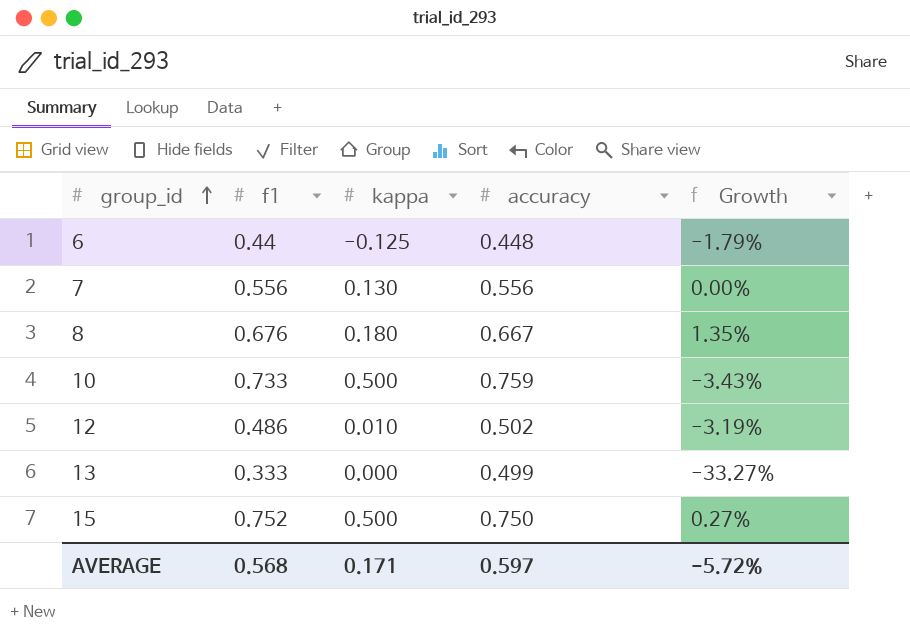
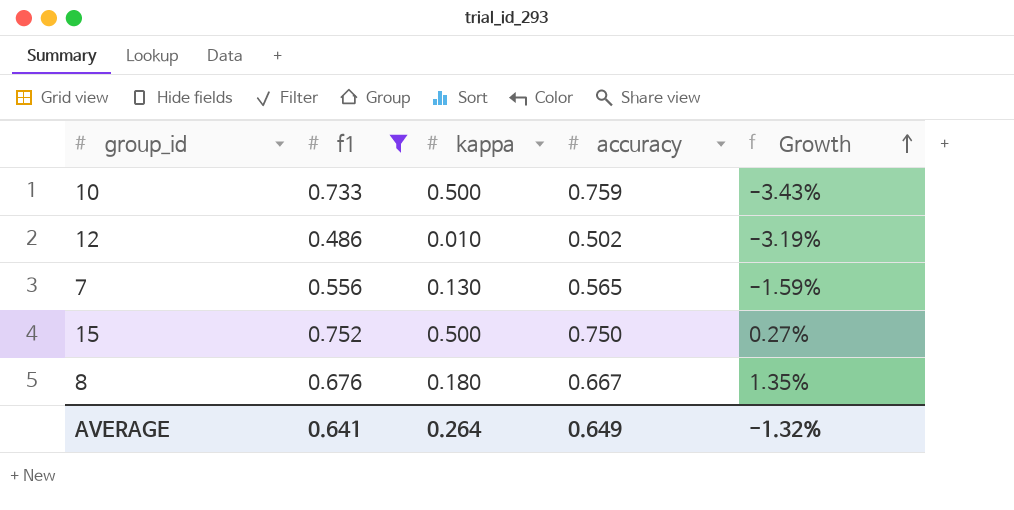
filter: none -> f1 >= 0.486
row order: group_id ascending -> Growth ascending
7 | accuracy: 0.556 -> 0.565
7 | Growth: 0.00% -> -1.59%
AVERAGE | f1: 0.568 -> 0.641
AVERAGE | kappa: 0.171 -> 0.264
AVERAGE | accuracy: 0.597 -> 0.649
AVERAGE | Growth: -5.72% -> -1.32%

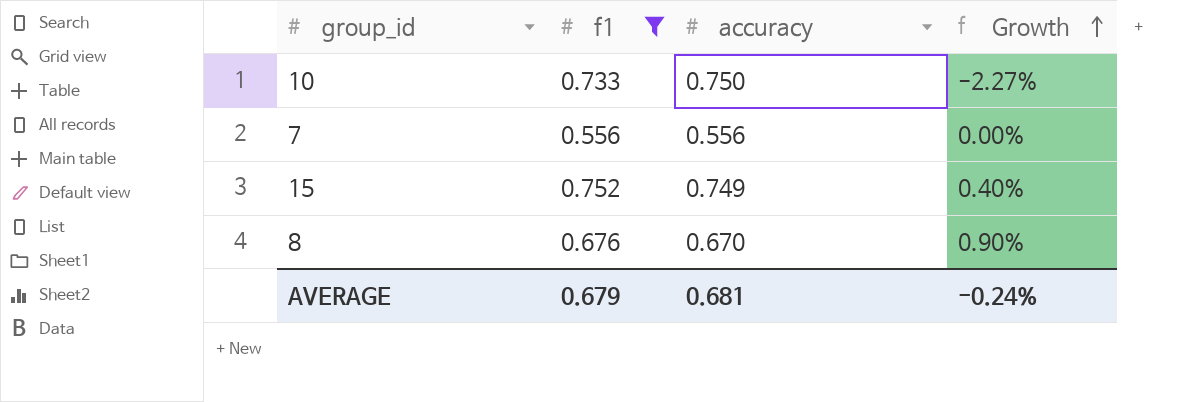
column kappa | position: 3 -> none
row 12: 0.486 | 0.010 | 0.502 | -3.19% -> none
10 | accuracy: 0.759 -> 0.750
10 | Growth: -3.43% -> -2.27%
7 | accuracy: 0.565 -> 0.556
7 | Growth: -1.59% -> 0.00%
15 | accuracy: 0.750 -> 0.749
15 | Growth: 0.27% -> 0.40%
8 | accuracy: 0.667 -> 0.670
8 | Growth: 1.35% -> 0.90%
AVERAGE | f1: 0.641 -> 0.679
AVERAGE | accuracy: 0.649 -> 0.681
AVERAGE | Growth: -1.32% -> -0.24%

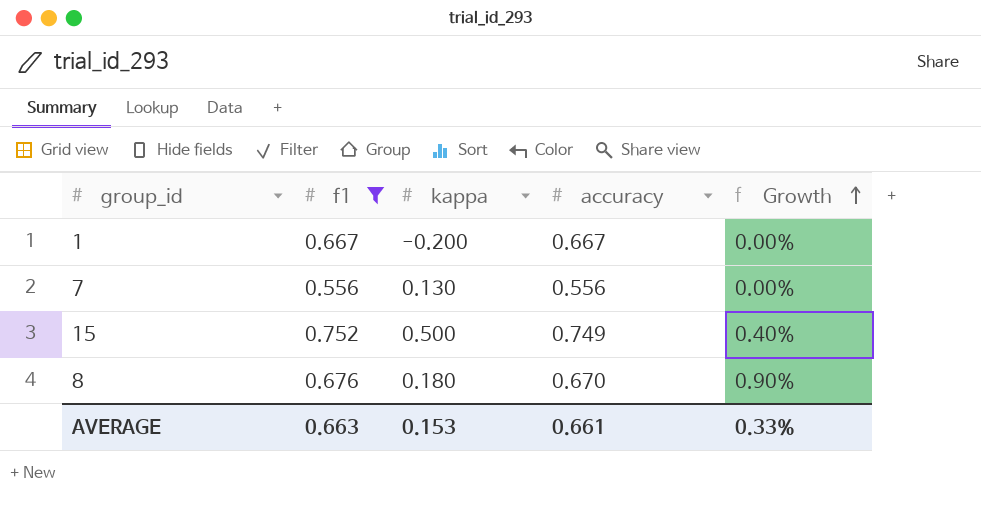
column kappa | position: none -> 3
row 10: 0.733 | 0.750 | -2.27% -> none
row 1: none -> 0.667 | -0.200 | 0.667 | 0.00%
AVERAGE | f1: 0.679 -> 0.663
AVERAGE | accuracy: 0.681 -> 0.661
AVERAGE | Growth: -0.24% -> 0.33%

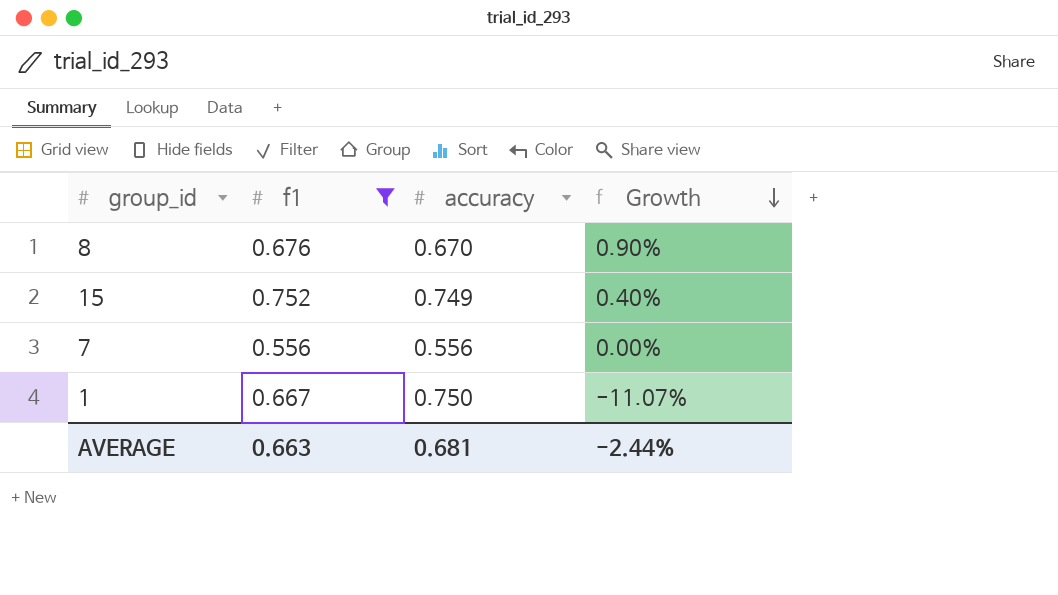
row order: Growth ascending -> Growth descending
column kappa | position: 3 -> none
1 | accuracy: 0.667 -> 0.750
1 | Growth: 0.00% -> -11.07%
AVERAGE | accuracy: 0.661 -> 0.681
AVERAGE | Growth: 0.33% -> -2.44%

